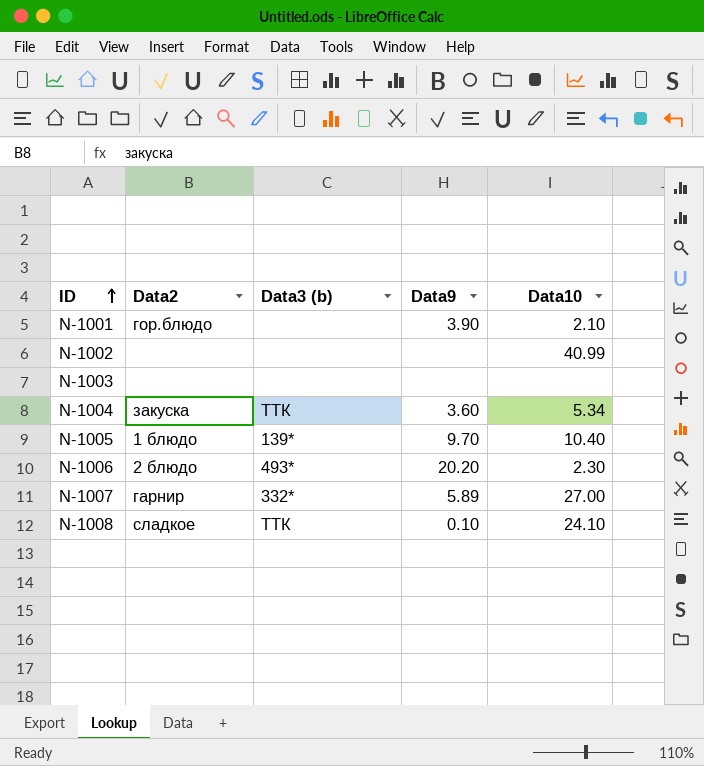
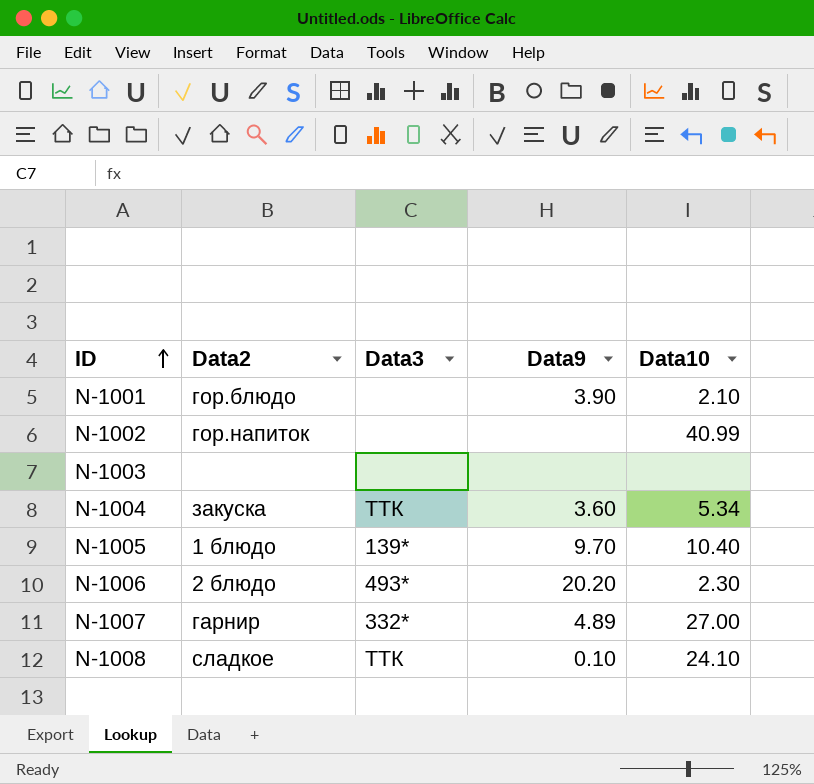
column name: Data3 (b) -> Data3
N-1002 | Data2: none -> гор.напиток
N-1007 | Data9: 5.89 -> 4.89

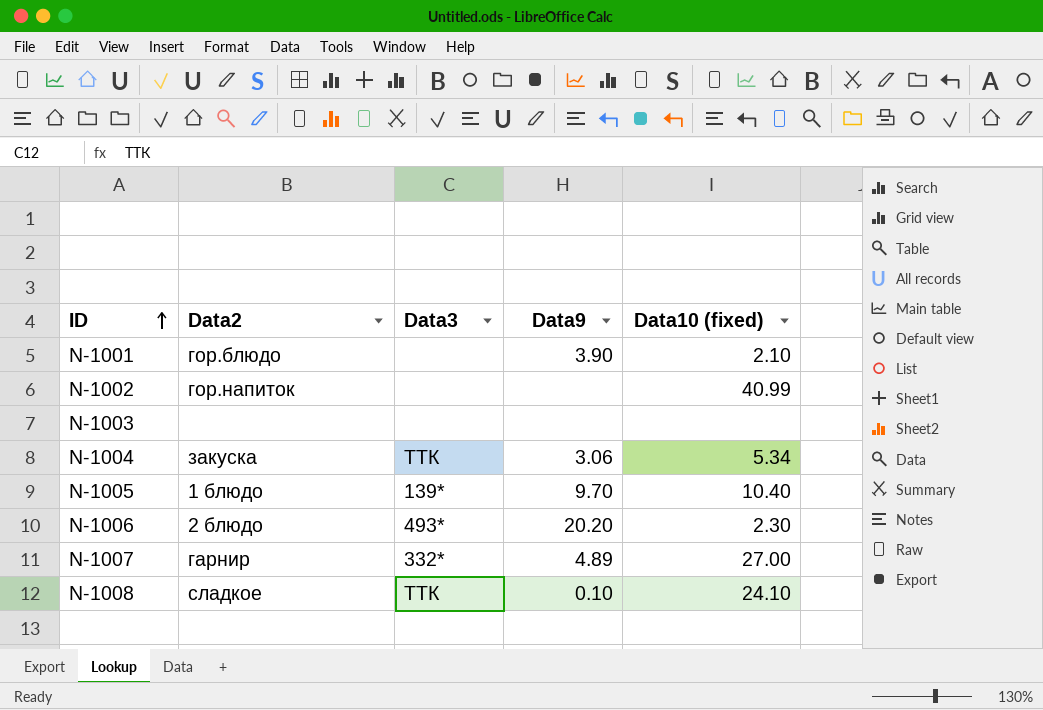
column name: Data10 -> Data10 (fixed)
N-1004 | Data9: 3.60 -> 3.06

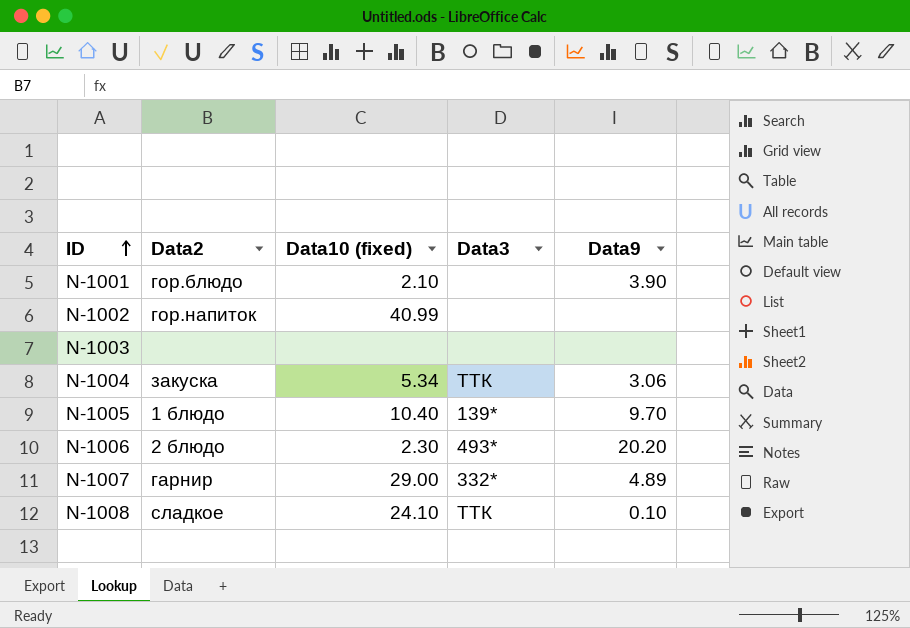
column Data10 (fixed) | position: 5 -> 3
N-1007 | Data10 (fixed): 27.00 -> 29.00

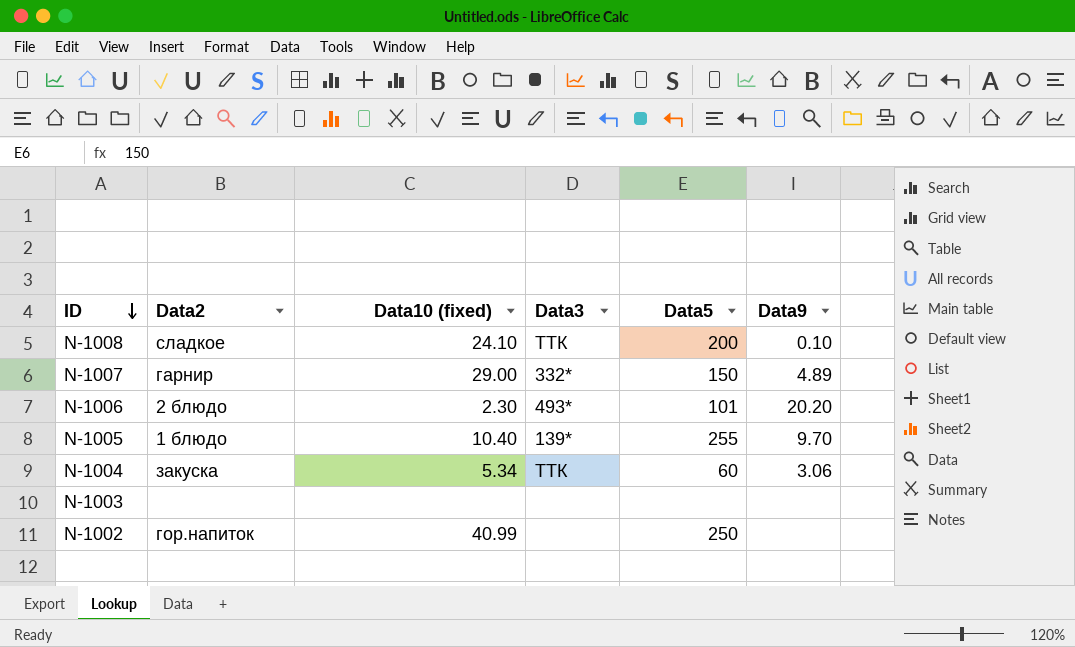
row order: ID ascending -> ID descending
column Data5 | position: none -> 5
row N-1001: гор.блюдо | 2.10 | none | 3.90 -> none

